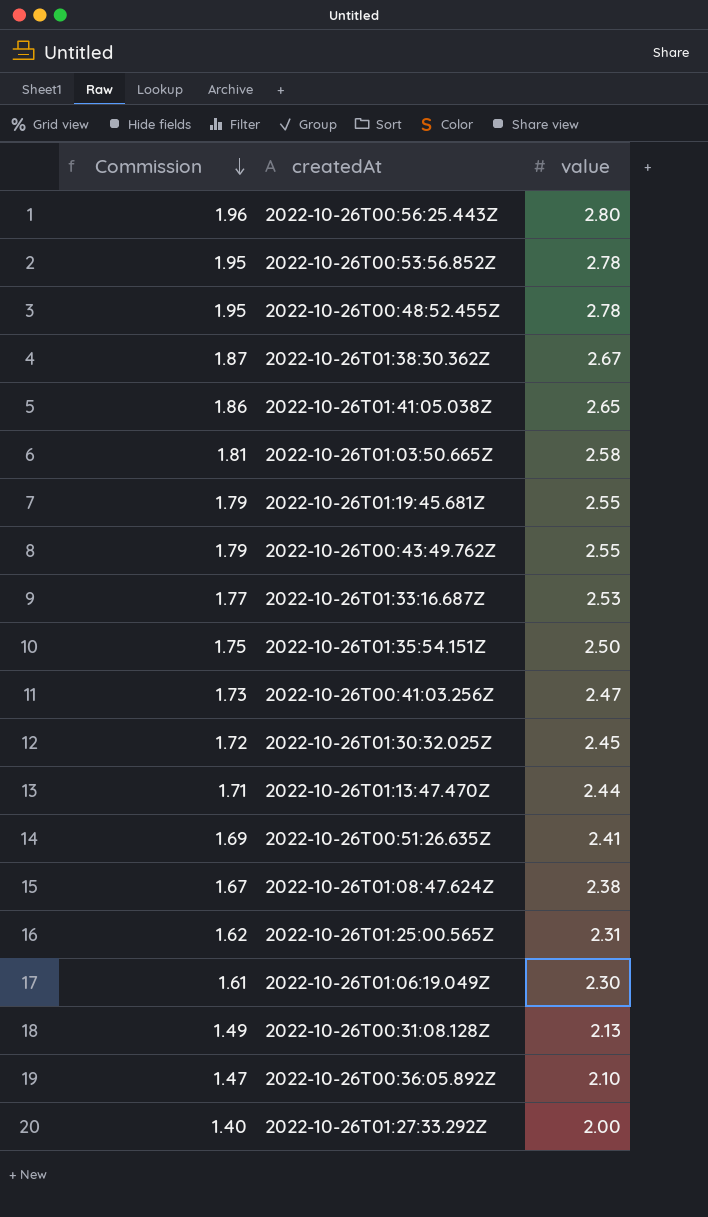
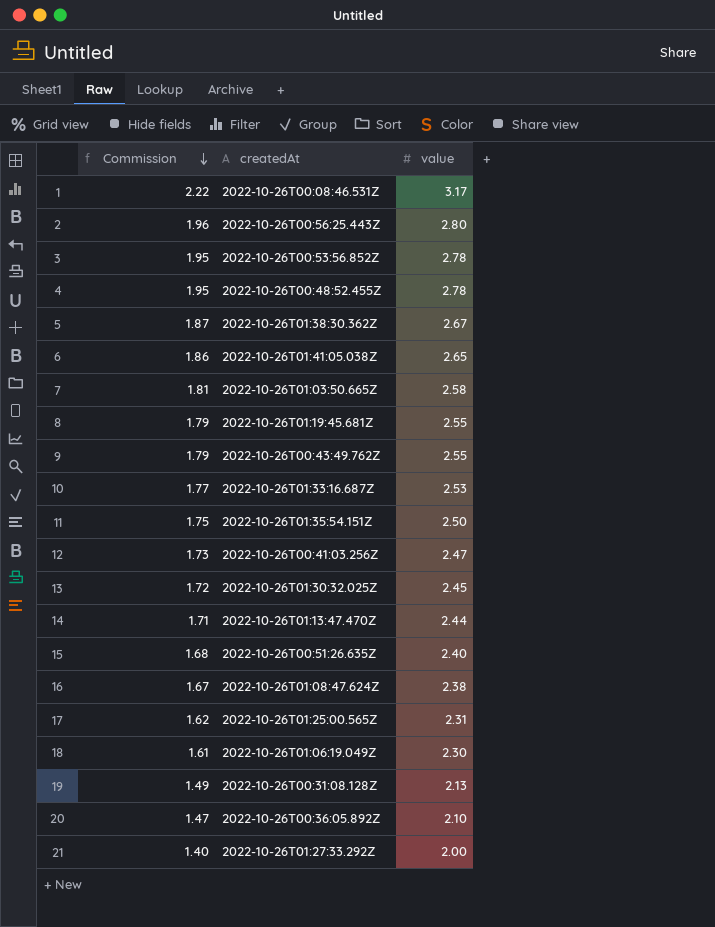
row 2022-10-26T00:08:46.531Z: none -> 2.22 | 3.17
2022-10-26T00:51:26.635Z | Commission: 1.69 -> 1.68
2022-10-26T00:51:26.635Z | value: 2.41 -> 2.40

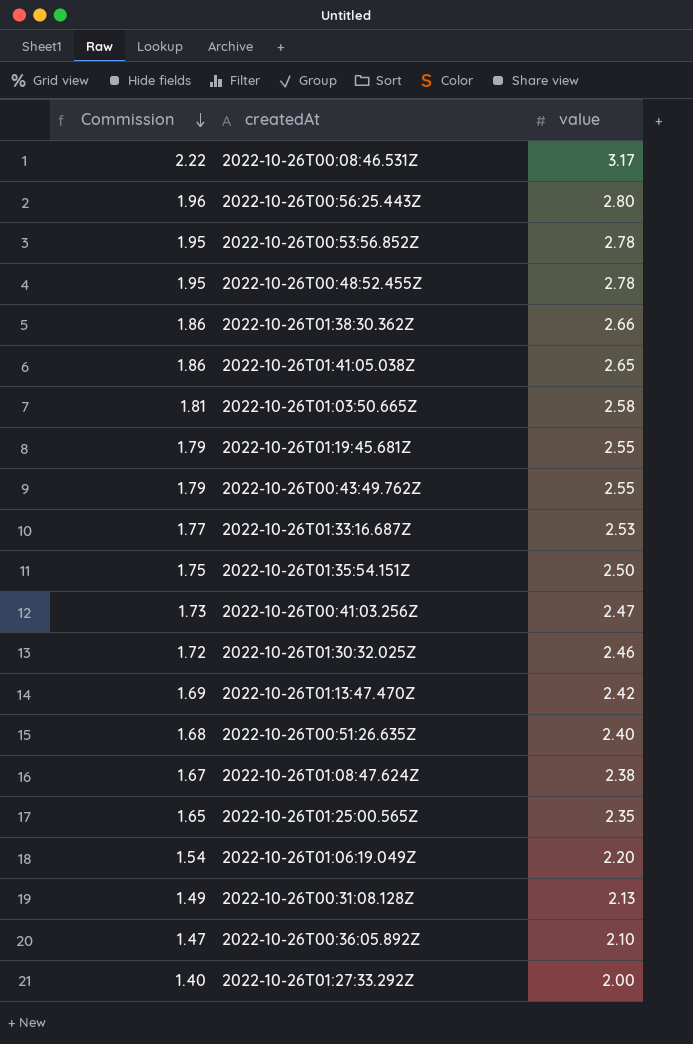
2022-10-26T01:38:30.362Z | Commission: 1.87 -> 1.86
2022-10-26T01:38:30.362Z | value: 2.67 -> 2.66
2022-10-26T01:30:32.025Z | value: 2.45 -> 2.46
2022-10-26T01:13:47.470Z | Commission: 1.71 -> 1.69
2022-10-26T01:13:47.470Z | value: 2.44 -> 2.42
2022-10-26T01:25:00.565Z | Commission: 1.62 -> 1.65
2022-10-26T01:25:00.565Z | value: 2.31 -> 2.35
2022-10-26T01:06:19.049Z | Commission: 1.61 -> 1.54
2022-10-26T01:06:19.049Z | value: 2.30 -> 2.20

